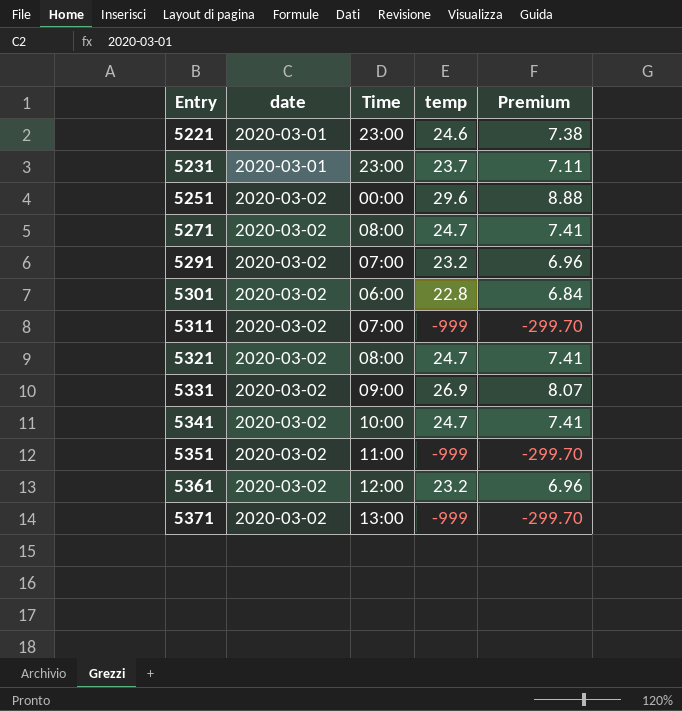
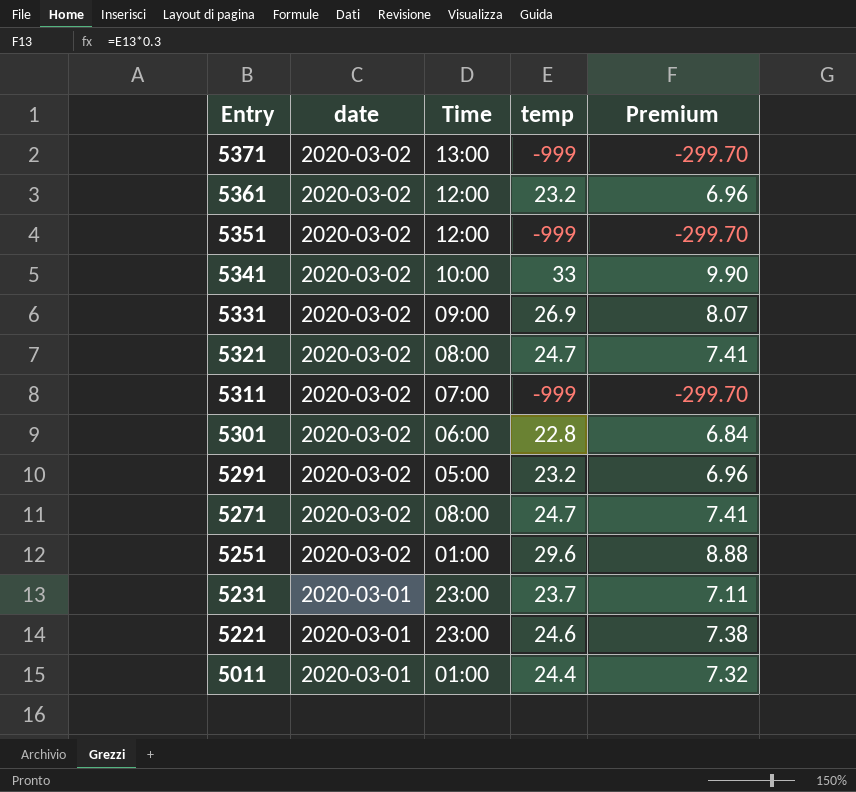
row order: Entry ascending -> Entry descending
5351 | Time: 11:00 -> 12:00
5341 | temp: 24.7 -> 33
5341 | Premium: 7.41 -> 9.90
5291 | Time: 07:00 -> 05:00
5251 | Time: 00:00 -> 01:00
row 5011: none -> 2020-03-01 | 01:00 | 24.4 | 7.32

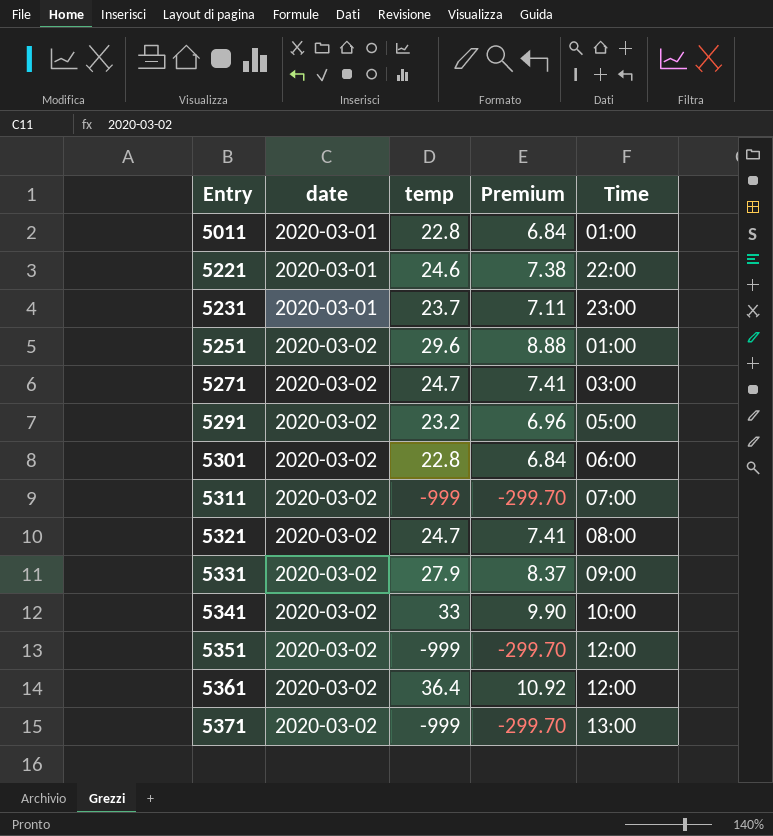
row order: Entry descending -> Entry ascending
column Time | position: 3 -> 5
5011 | temp: 24.4 -> 22.8
5011 | Premium: 7.32 -> 6.84
5221 | Time: 23:00 -> 22:00
5271 | Time: 08:00 -> 03:00
5331 | temp: 26.9 -> 27.9
5331 | Premium: 8.07 -> 8.37
5361 | temp: 23.2 -> 36.4
5361 | Premium: 6.96 -> 10.92

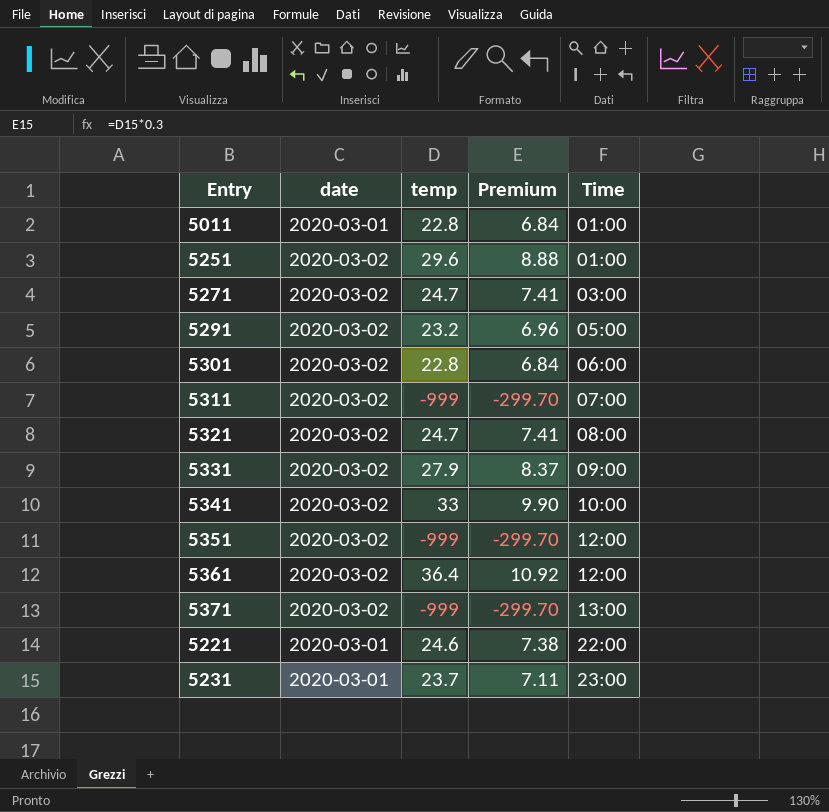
row order: Entry ascending -> Time ascending

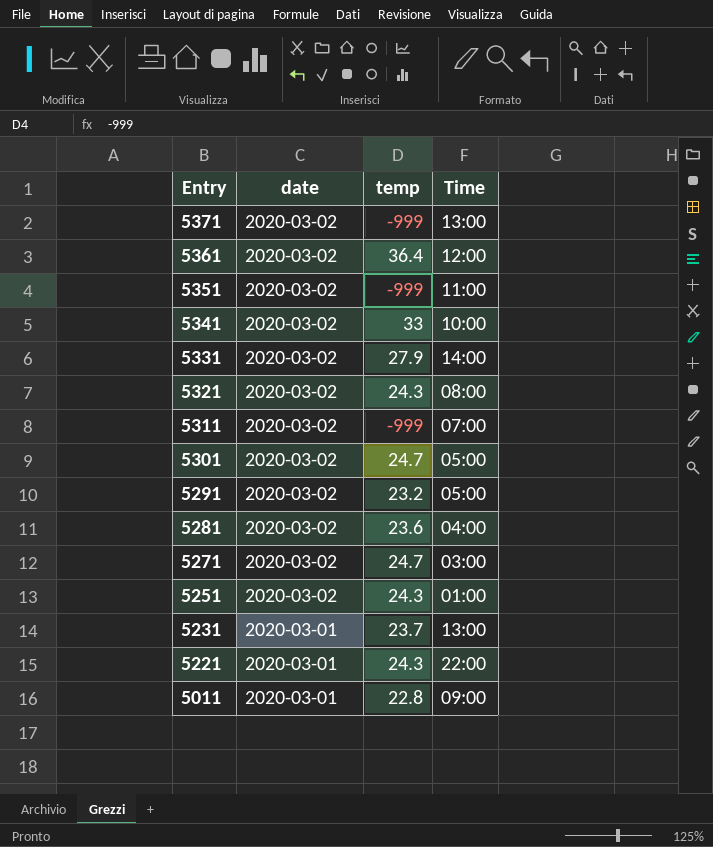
row order: Time ascending -> Entry descending
column Premium | formula: [temp] * 0.3 -> none
5351 | Time: 12:00 -> 11:00
5331 | Time: 09:00 -> 14:00
5321 | temp: 24.7 -> 24.3
5301 | temp: 22.8 -> 24.7
5301 | Time: 06:00 -> 05:00
row 5281: none -> 2020-03-02 | 23.6 | 04:00
5251 | temp: 29.6 -> 24.3
5231 | Time: 23:00 -> 13:00
5221 | temp: 24.6 -> 24.3
5011 | Time: 01:00 -> 09:00

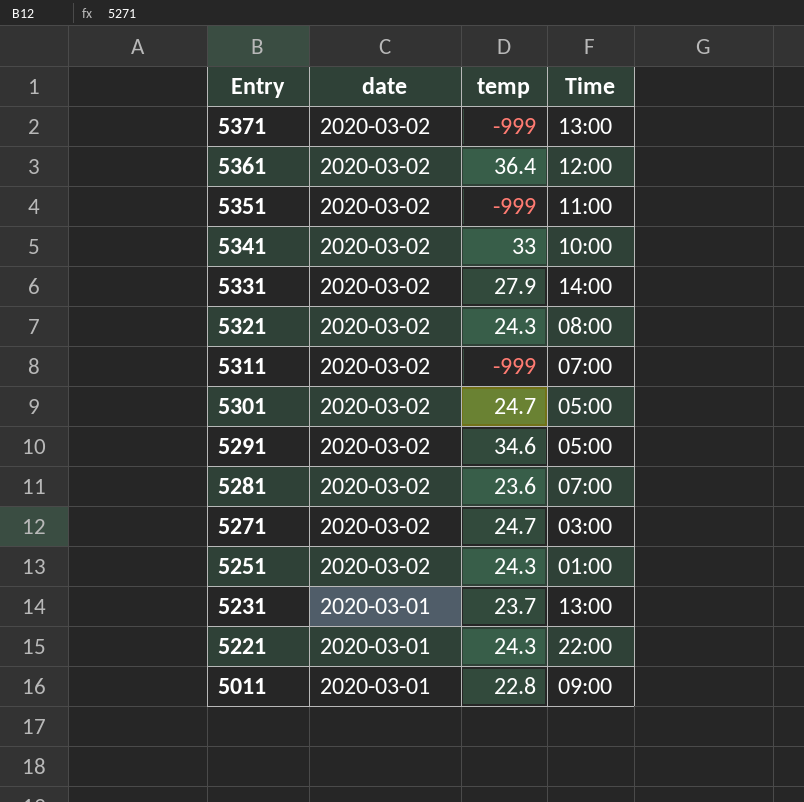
5291 | temp: 23.2 -> 34.6
5281 | Time: 04:00 -> 07:00

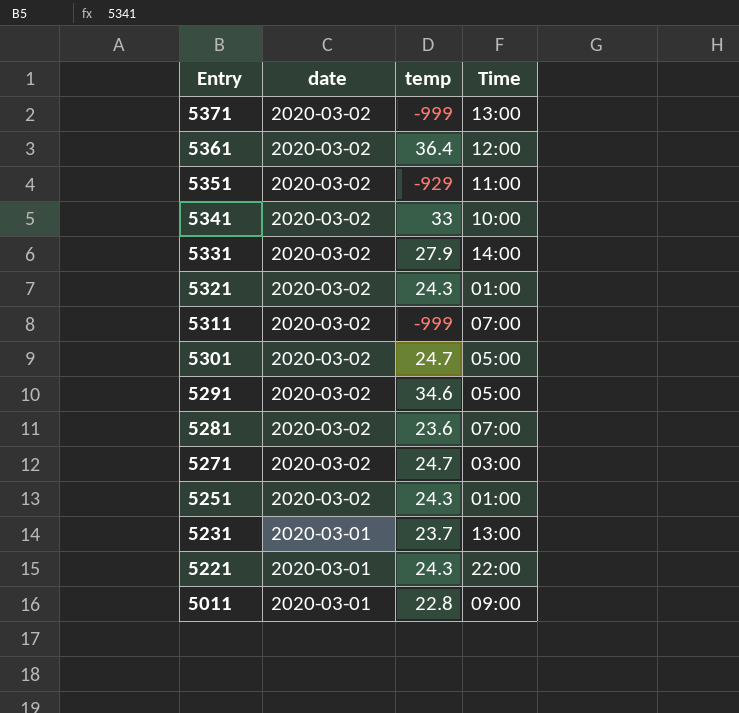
5351 | temp: -999 -> -929
5321 | Time: 08:00 -> 01:00

